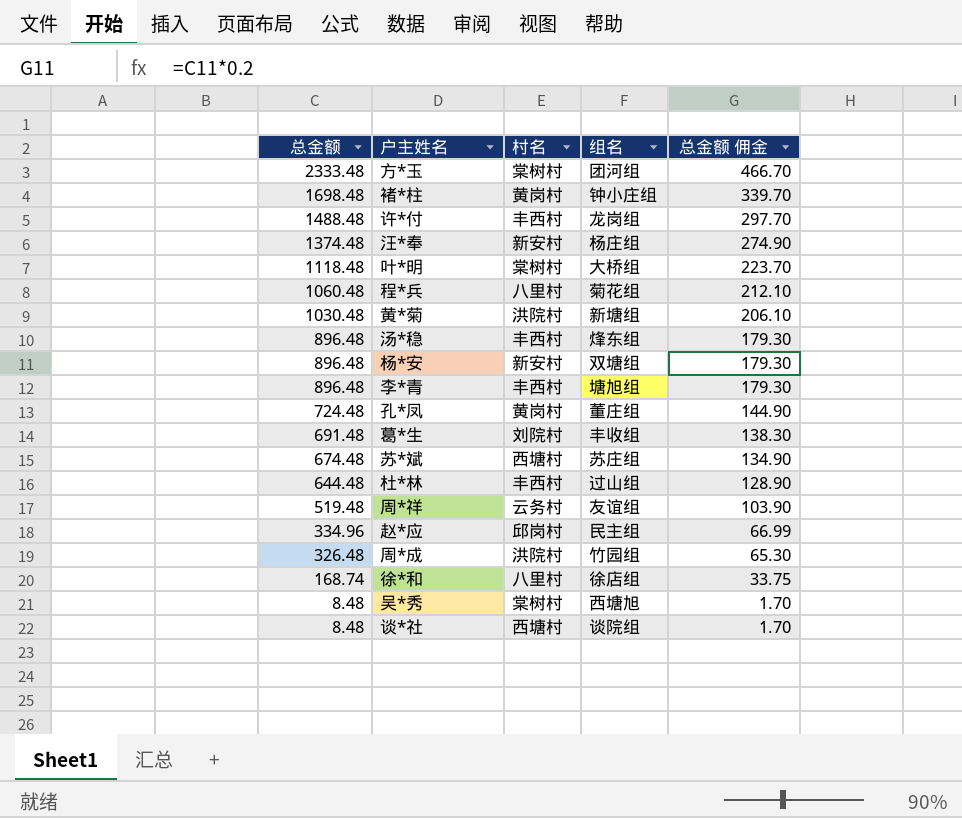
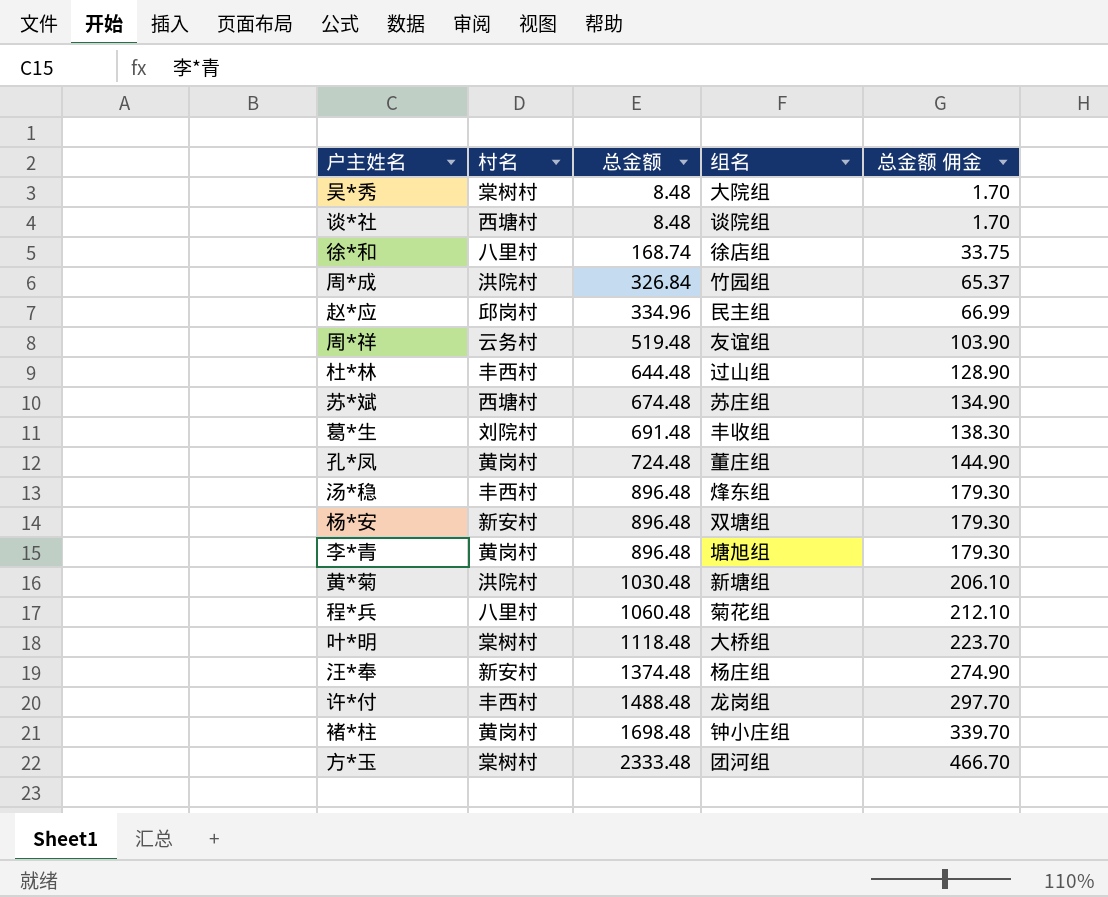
row order: 总金额 descending -> 总金额 ascending
column 总金额 | position: 1 -> 3
吴*秀 | 组名: 西塘旭 -> 大院组
周*成 | 总金额: 326.48 -> 326.84
周*成 | 总金额 佣金: 65.30 -> 65.37
李*青 | 村名: 丰西村 -> 黄岗村

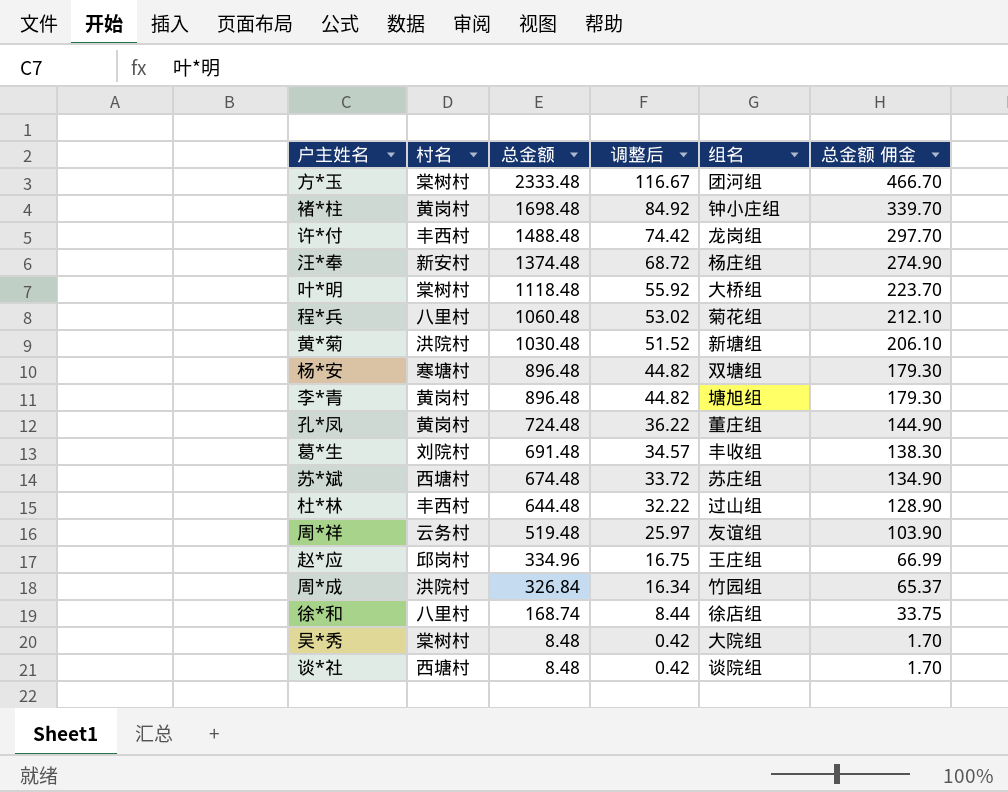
row order: 总金额 ascending -> 总金额 descending
column 调整后 | formula: none -> [总金额] * 0.05
row 汤*稳: 丰西村 | 896.48 | 烽东组 | 179.30 -> none
杨*安 | 村名: 新安村 -> 寒塘村
赵*应 | 组名: 民主组 -> 王庄组

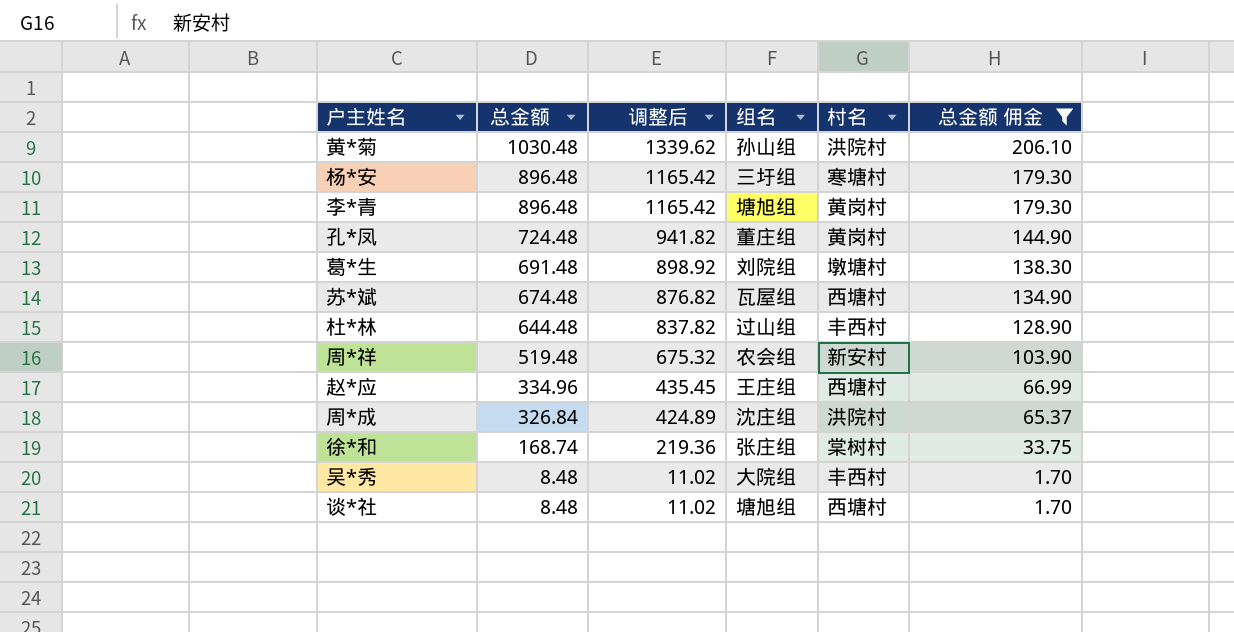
filter: none -> 总金额 佣金 <= 206.10
column 调整后 | formula: [总金额] * 0.05 -> [总金额] * 1.3
column 村名 | position: 2 -> 5
黄*菊 | 组名: 新塘组 -> 孙山组
杨*安 | 组名: 双塘组 -> 三圩组
葛*生 | 组名: 丰收组 -> 刘院组
葛*生 | 村名: 刘院村 -> 墩塘村
苏*斌 | 组名: 苏庄组 -> 瓦屋组
周*祥 | 组名: 友谊组 -> 农会组
周*祥 | 村名: 云务村 -> 新安村
赵*应 | 村名: 邱岗村 -> 西塘村
周*成 | 组名: 竹园组 -> 沈庄组
徐*和 | 组名: 徐店组 -> 张庄组
徐*和 | 村名: 八里村 -> 棠树村
吴*秀 | 村名: 棠树村 -> 丰西村
谈*社 | 组名: 谈院组 -> 塘旭组

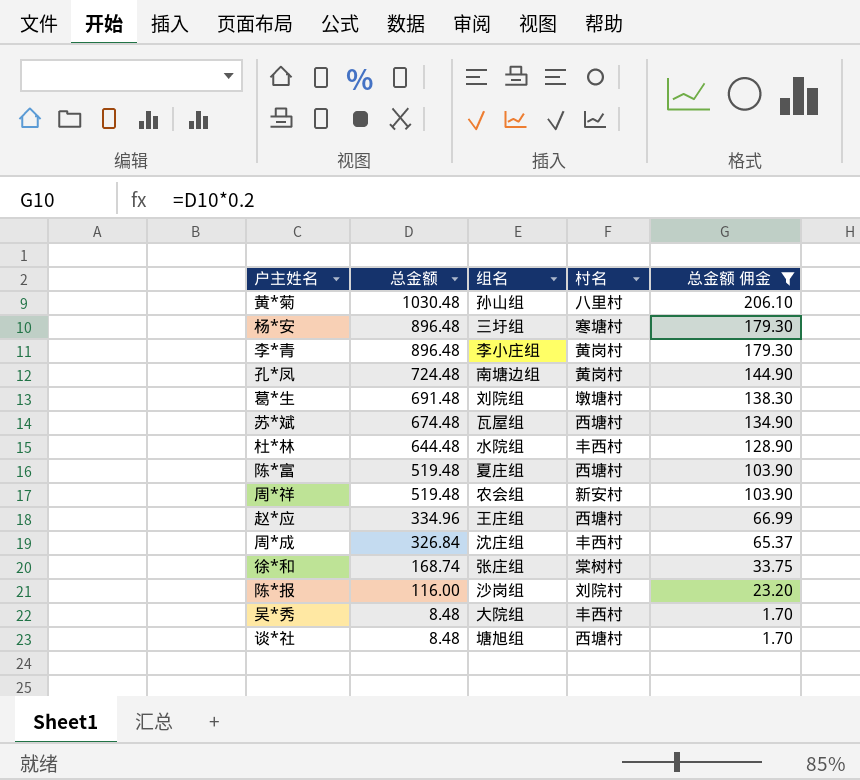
column 调整后 | formula: [总金额] * 1.3 -> none
黄*菊 | 村名: 洪院村 -> 八里村
李*青 | 组名: 塘旭组 -> 李小庄组
孔*凤 | 组名: 董庄组 -> 南塘边组
杜*林 | 组名: 过山组 -> 水院组
row 陈*富: none -> 519.48 | 夏庄组 | 西塘村 | 103.90
周*成 | 村名: 洪院村 -> 丰西村
row 陈*报: none -> 116.00 | 沙岗组 | 刘院村 | 23.20

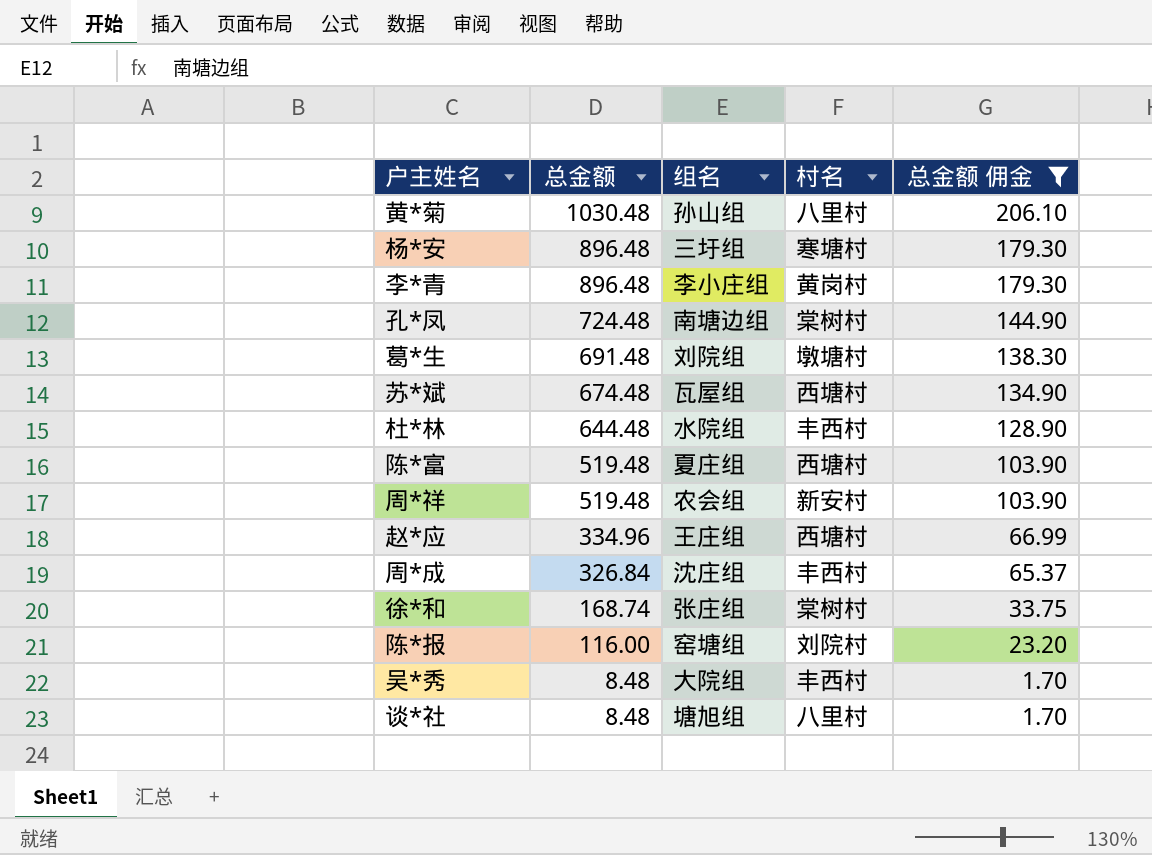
孔*凤 | 村名: 黄岗村 -> 棠树村
陈*报 | 组名: 沙岗组 -> 窑塘组
谈*社 | 村名: 西塘村 -> 八里村

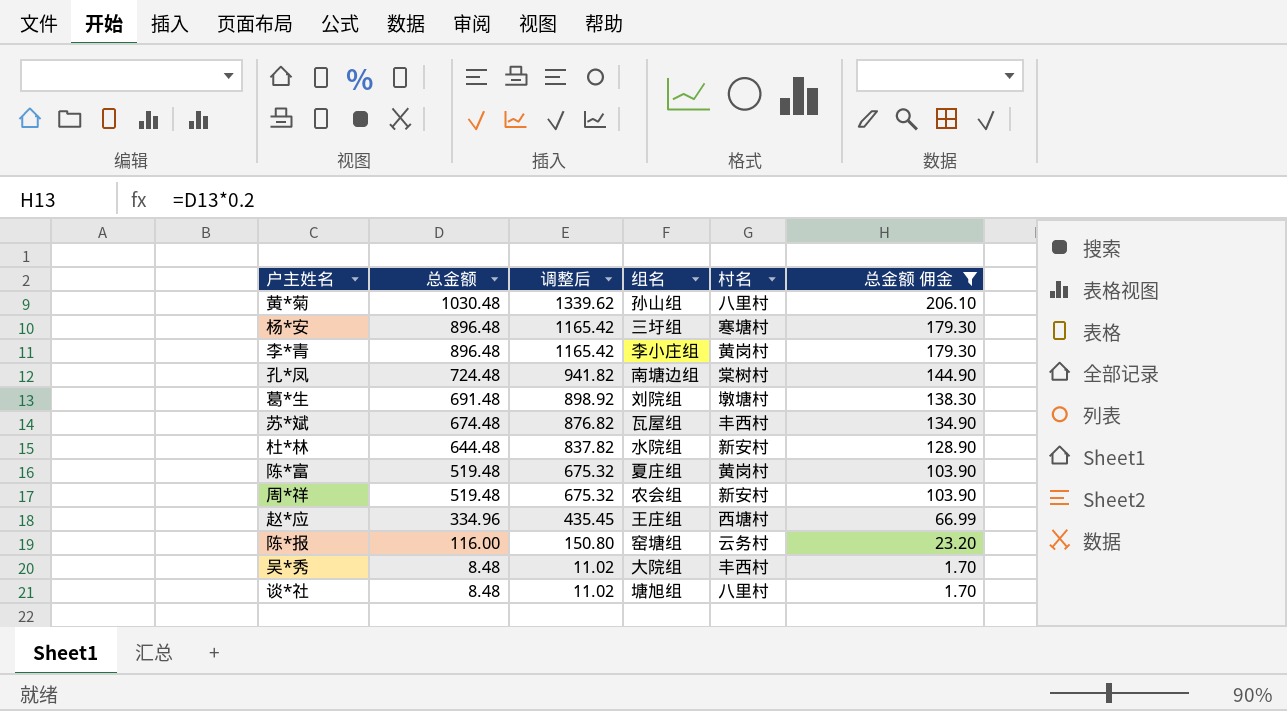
column 调整后 | formula: none -> [总金额] * 1.3
row 周*成: 326.84 | 沈庄组 | 丰西村 | 65.37 -> none
row 徐*和: 168.74 | 张庄组 | 棠树村 | 33.75 -> none
苏*斌 | 村名: 西塘村 -> 丰西村
杜*林 | 村名: 丰西村 -> 新安村
陈*富 | 村名: 西塘村 -> 黄岗村
陈*报 | 村名: 刘院村 -> 云务村

